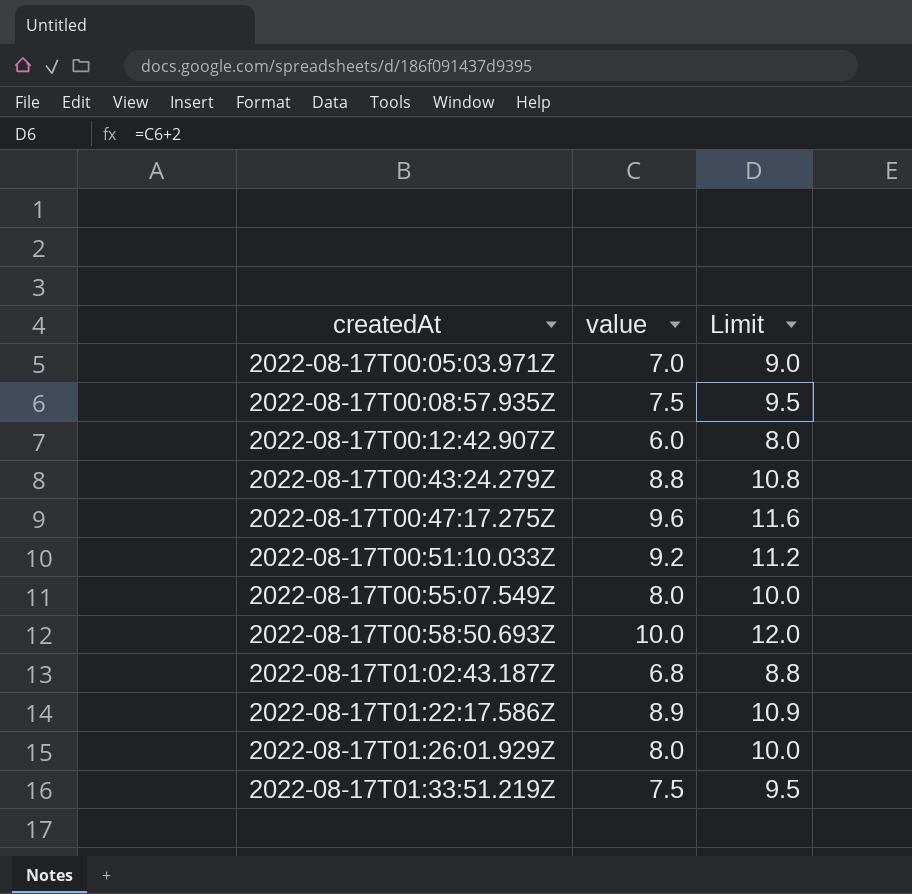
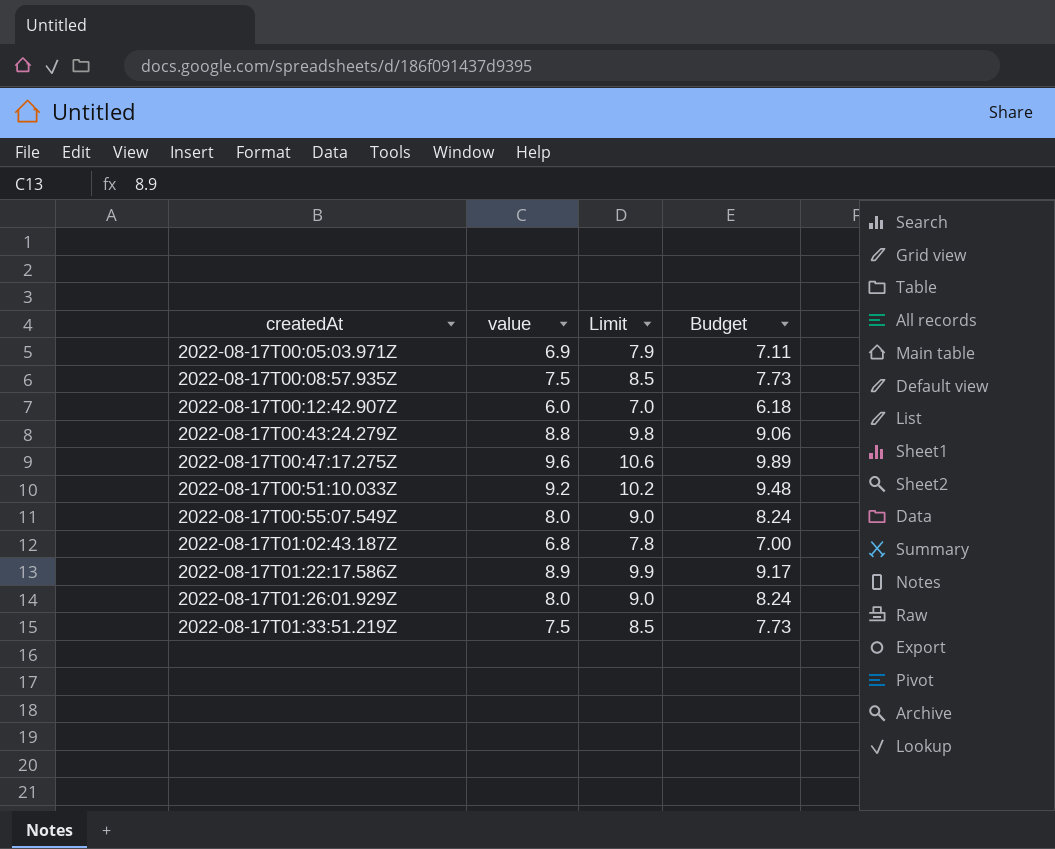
column Limit | formula: [value] + 2 -> [value] + 1
column Budget | formula: none -> [value] * 1.03
row 2022-08-17T00:58:50.693Z: 10.0 | 12.0 -> none
2022-08-17T00:05:03.971Z | value: 7.0 -> 6.9

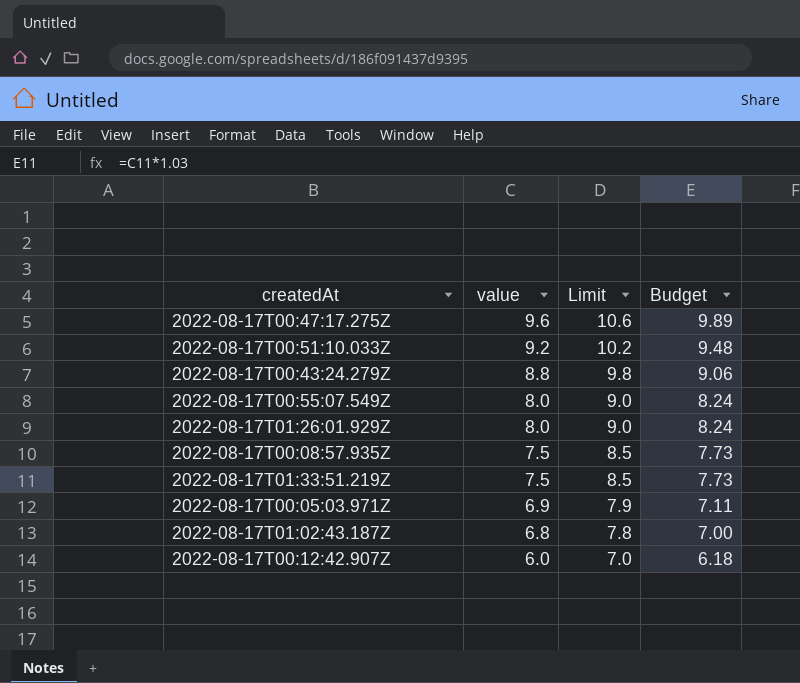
row order: createdAt ascending -> value descending
row 2022-08-17T01:22:17.586Z: 8.9 | 9.9 | 9.17 -> none

